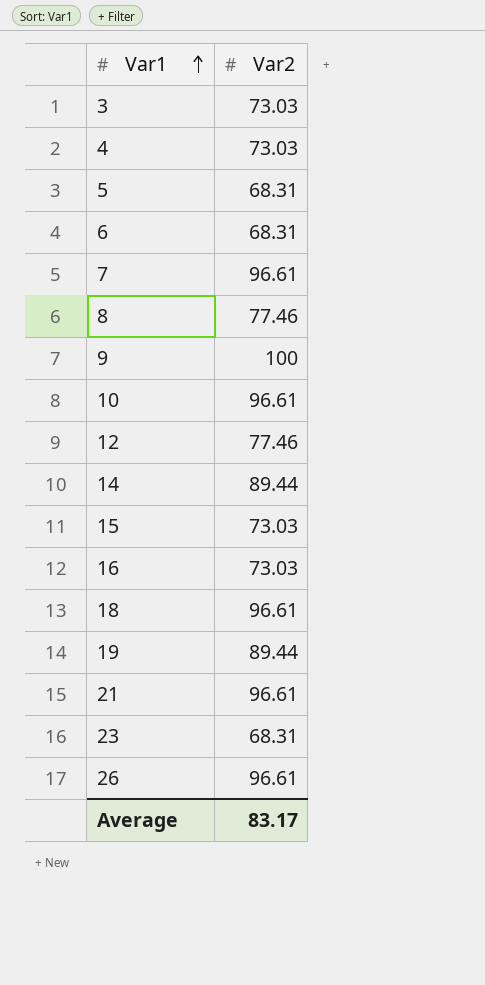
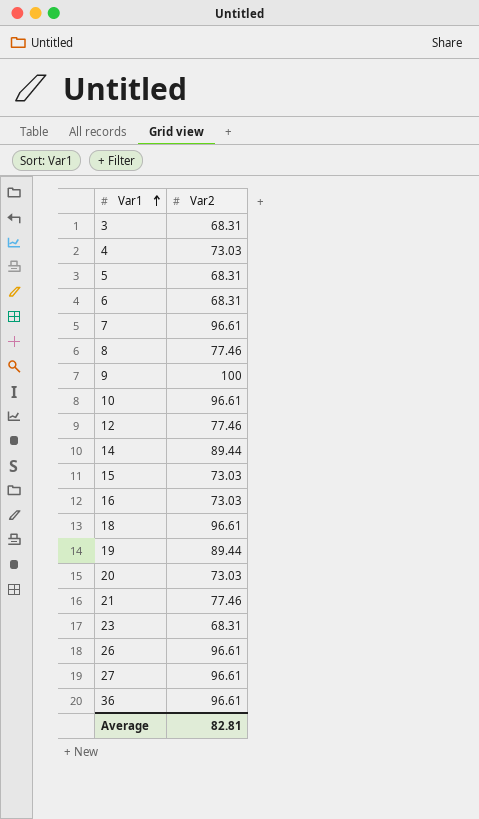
3 | Var2: 73.03 -> 68.31
row 20: none -> 73.03
21 | Var2: 96.61 -> 77.46
row 27: none -> 96.61
row 36: none -> 96.61
Average | Var2: 83.17 -> 82.81

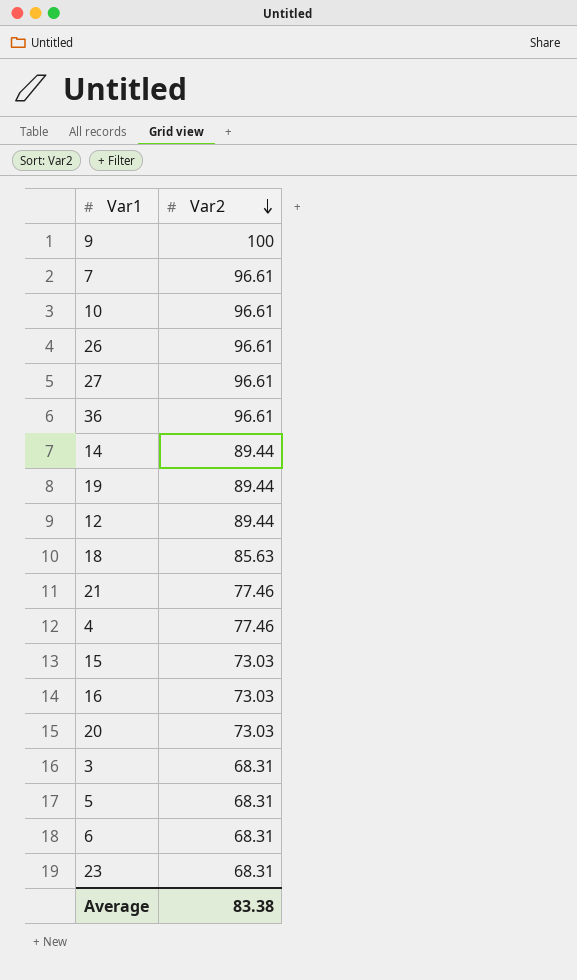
row order: Var1 ascending -> Var2 descending
row 8: 77.46 -> none
12 | Var2: 77.46 -> 89.44
18 | Var2: 96.61 -> 85.63
4 | Var2: 73.03 -> 77.46
Average | Var2: 82.81 -> 83.38

